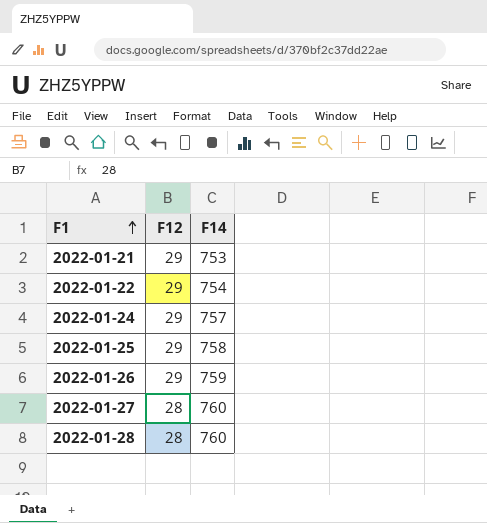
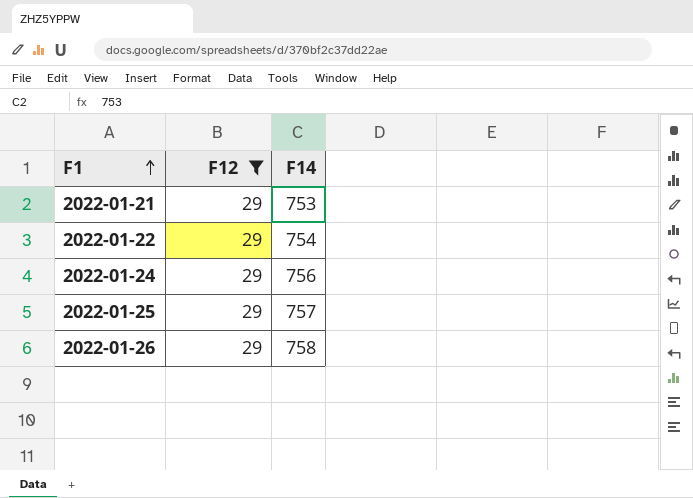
filter: none -> F12 = 29
2022-01-24 | F14: 757 -> 756
2022-01-25 | F14: 758 -> 757
2022-01-26 | F14: 759 -> 758

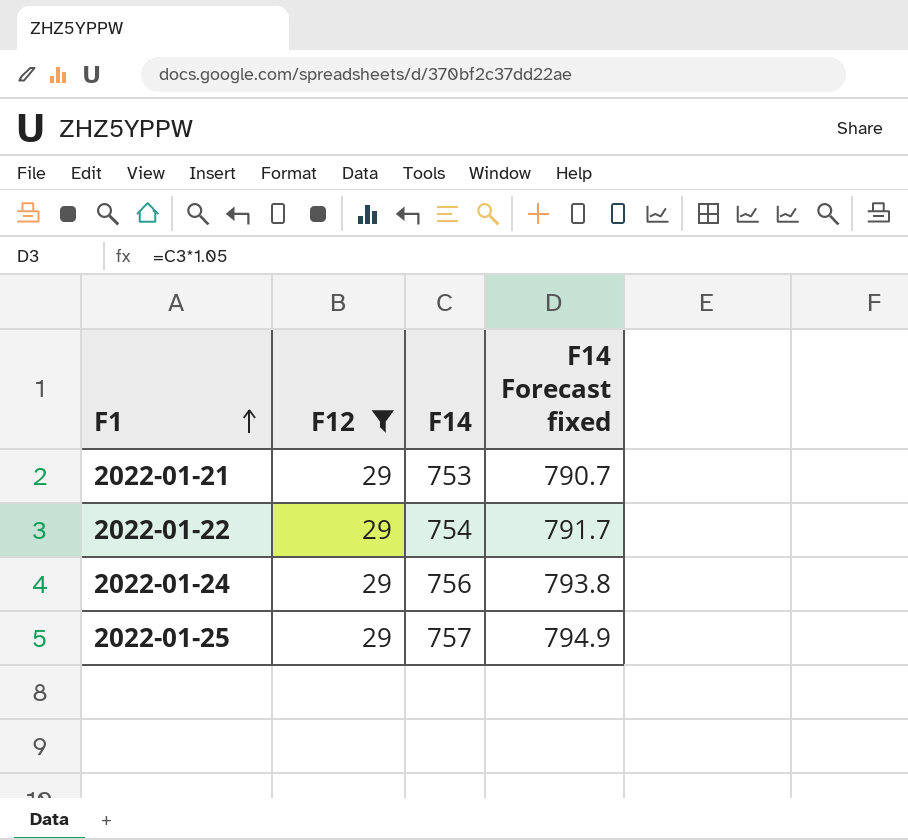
column F14 Forecast fixed | formula: none -> [F14] * 1.05
row 2022-01-26: 29 | 758 -> none

